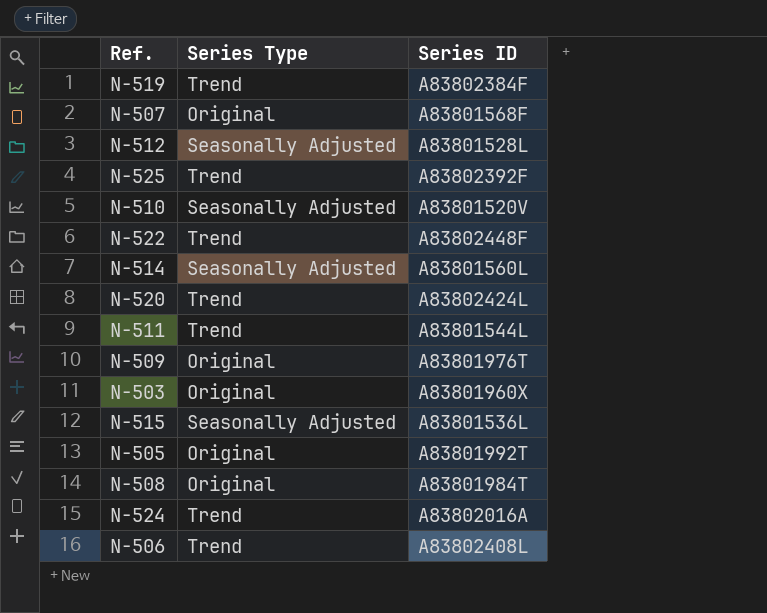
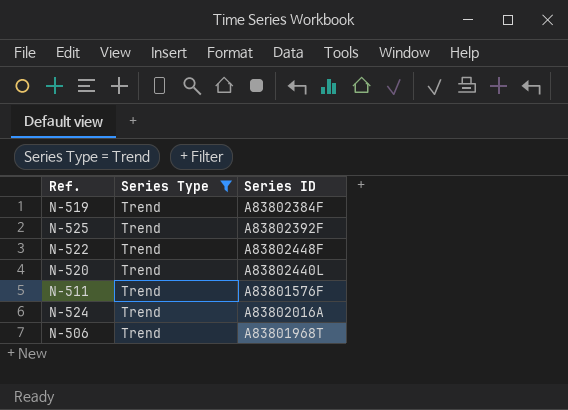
filter: none -> Series Type = Trend
N-520 | Series ID: A83802424L -> A83802440L
N-511 | Series ID: A83801544L -> A83801576F
N-506 | Series ID: A83802408L -> A83801968T

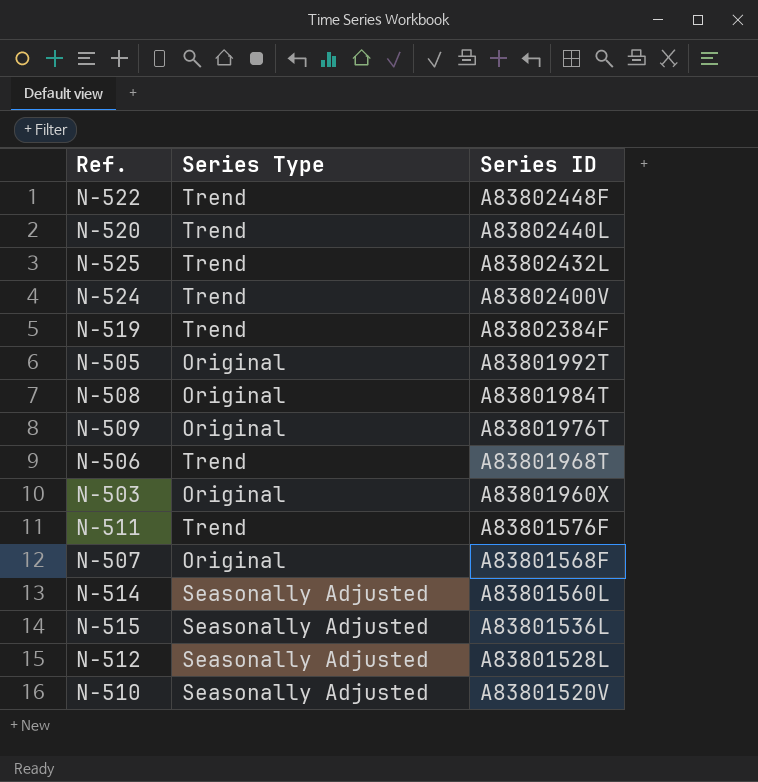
filter: Series Type = Trend -> none
row order: none -> Series ID descending
N-525 | Series ID: A83802392F -> A83802432L
N-524 | Series ID: A83802016A -> A83802400V

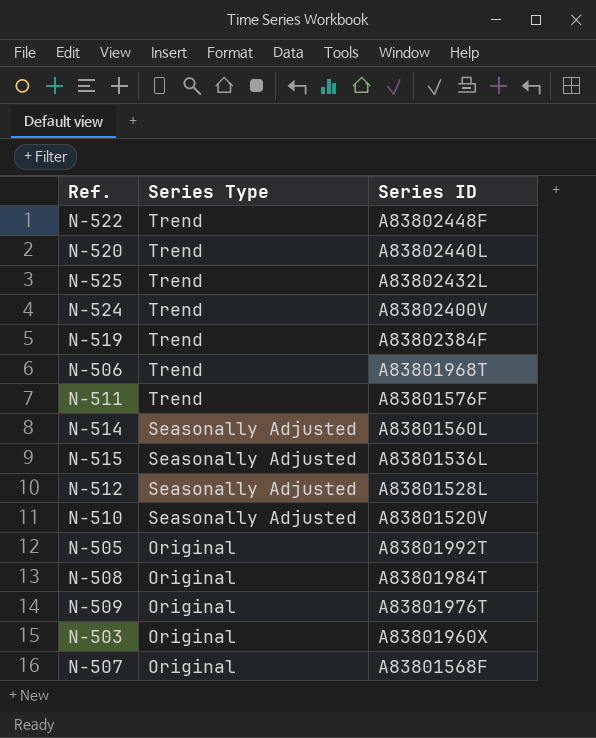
row order: Series ID descending -> Series Type descending

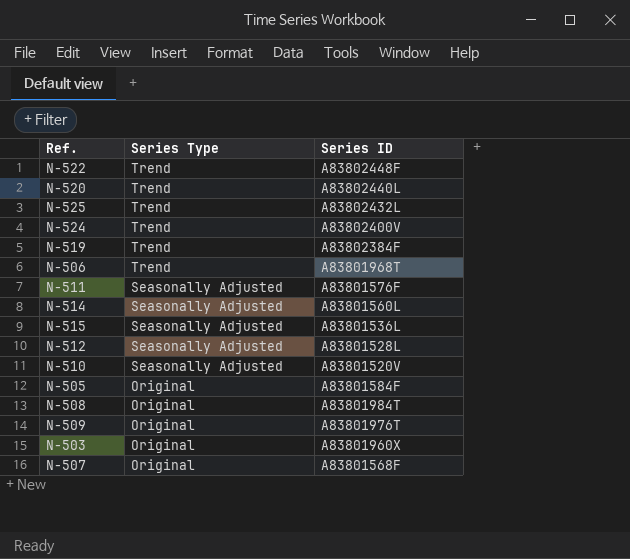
N-511 | Series Type: Trend -> Seasonally Adjusted
N-505 | Series ID: A83801992T -> A83801584F

